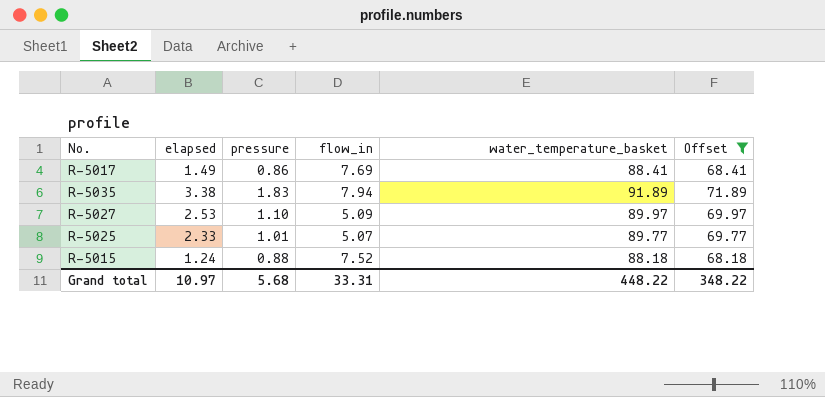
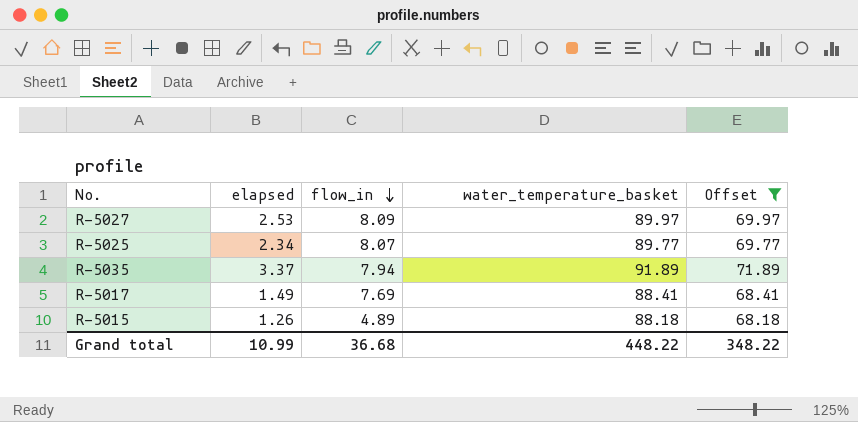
row order: none -> flow_in descending
column pressure | position: 3 -> none
R-5027 | flow_in: 5.09 -> 8.09
R-5025 | elapsed: 2.33 -> 2.34
R-5025 | flow_in: 5.07 -> 8.07
R-5035 | elapsed: 3.38 -> 3.37
R-5015 | elapsed: 1.24 -> 1.26
R-5015 | flow_in: 7.52 -> 4.89
Grand total | elapsed: 10.97 -> 10.99
Grand total | flow_in: 33.31 -> 36.68

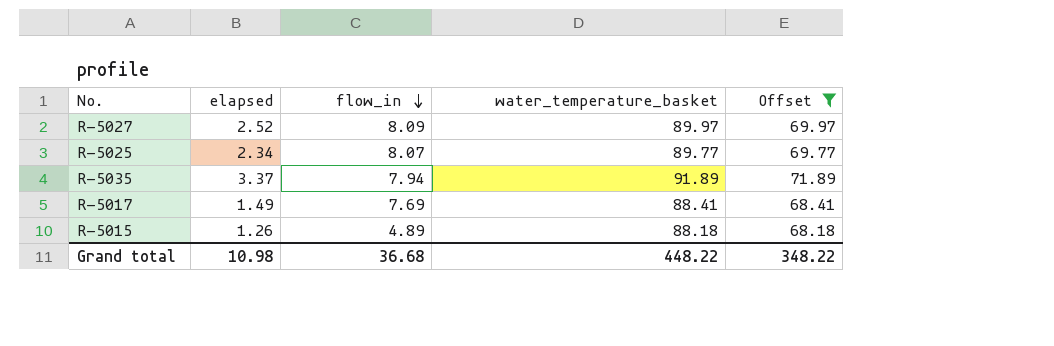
R-5027 | elapsed: 2.53 -> 2.52
Grand total | elapsed: 10.99 -> 10.98

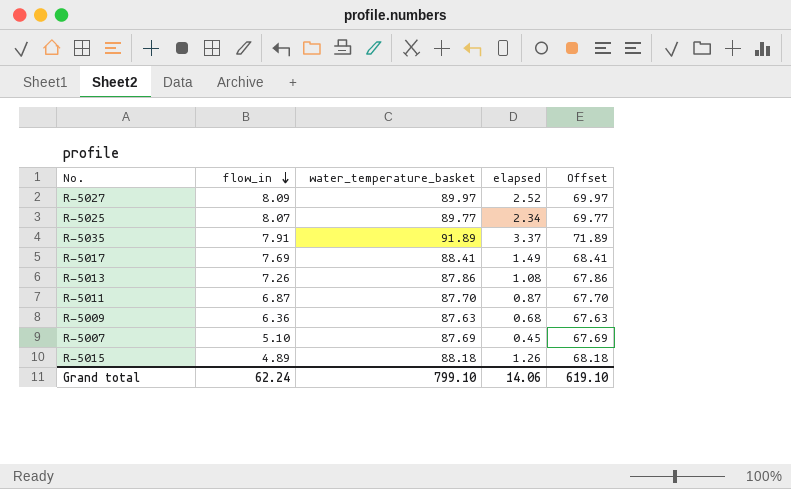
filter: Offset >= 68.18 -> none
column elapsed | position: 2 -> 4
R-5035 | flow_in: 7.94 -> 7.91
Grand total | flow_in: 36.68 -> 62.24
Grand total | water_temperature_basket: 448.22 -> 799.10
Grand total | elapsed: 10.98 -> 14.06
Grand total | Offset: 348.22 -> 619.10

